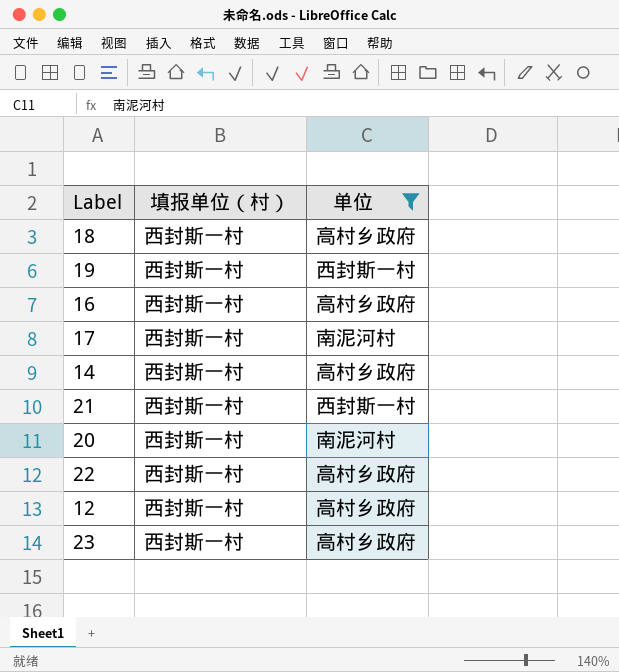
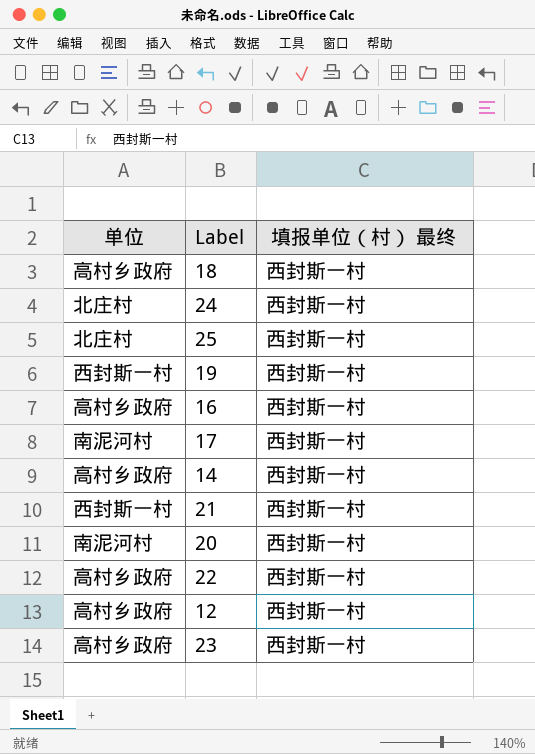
filter: 单位 != 北庄村 -> none
column 单位 | position: 3 -> 1
column name: 填报单位（村） -> 填报单位（村） 最终

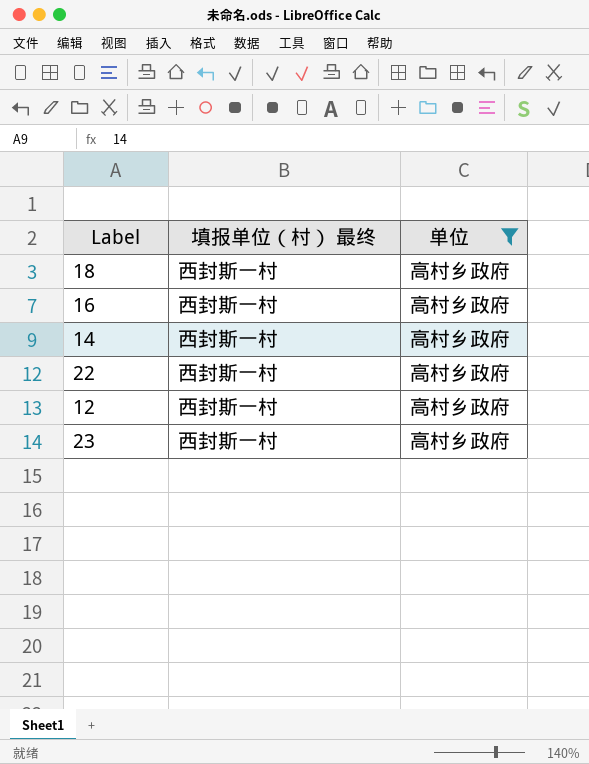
filter: none -> 单位 = 高村乡政府
column 单位 | position: 1 -> 3

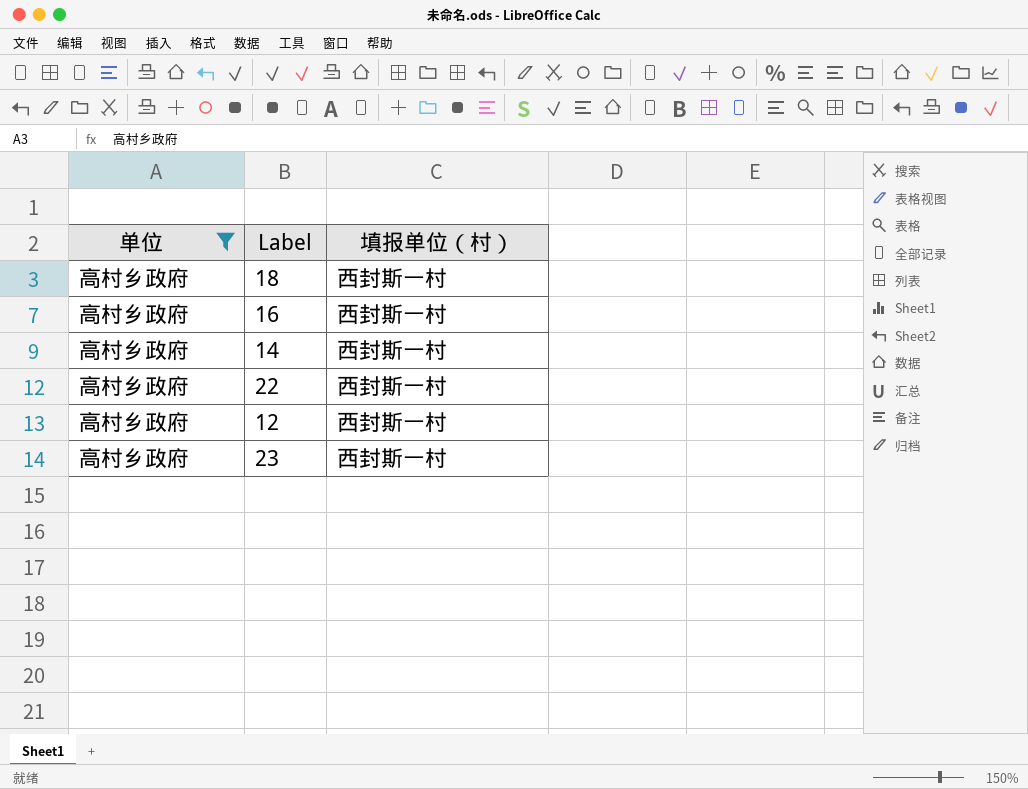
column 单位 | position: 3 -> 1
column name: 填报单位（村） 最终 -> 填报单位（村）

